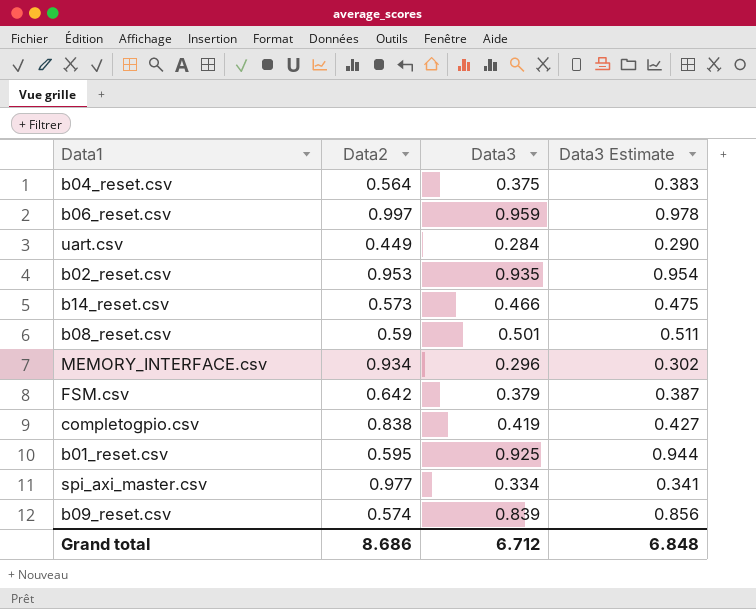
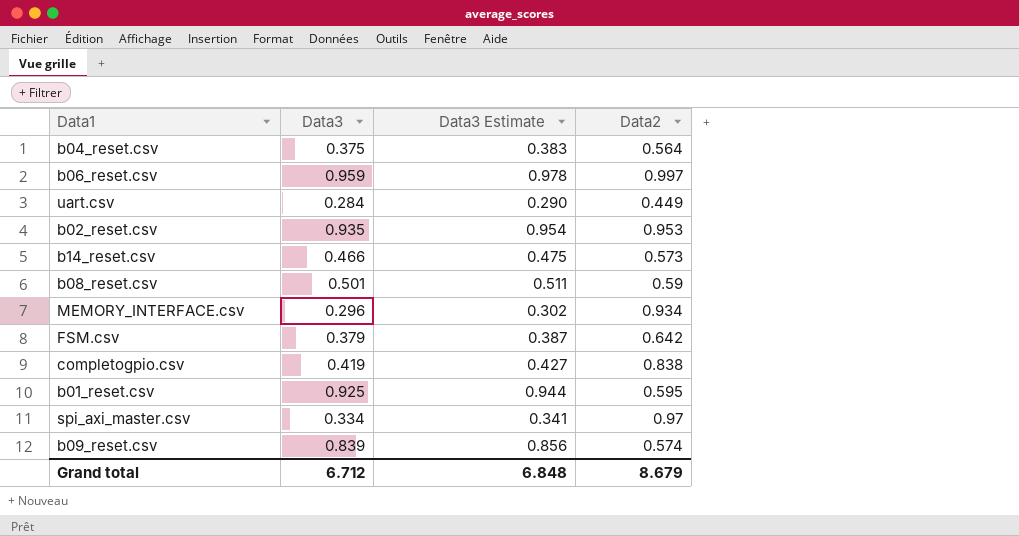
column Data2 | position: 2 -> 4
spi_axi_master.csv | Data2: 0.977 -> 0.97
Grand total | Data2: 8.686 -> 8.679

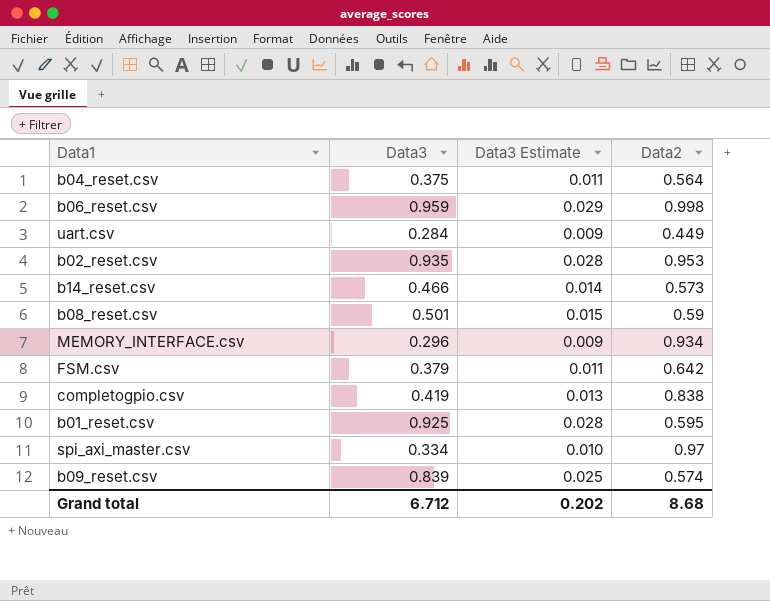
column Data3 Estimate | formula: [Data3] * 1.02 -> [Data3] * 0.03
b06_reset.csv | Data2: 0.997 -> 0.998
Grand total | Data3 Estimate: 6.848 -> 0.202
Grand total | Data2: 8.679 -> 8.68

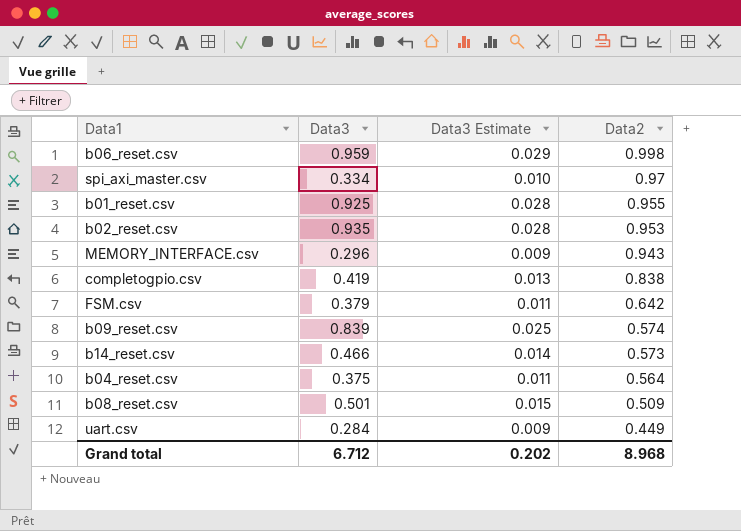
row order: none -> Data2 descending
b01_reset.csv | Data2: 0.595 -> 0.955
MEMORY_INTERFACE.csv | Data2: 0.934 -> 0.943
b08_reset.csv | Data2: 0.59 -> 0.509
Grand total | Data2: 8.68 -> 8.968

